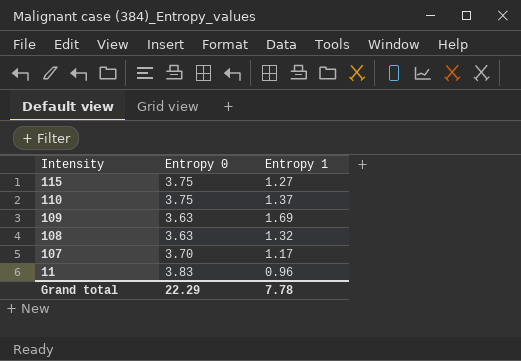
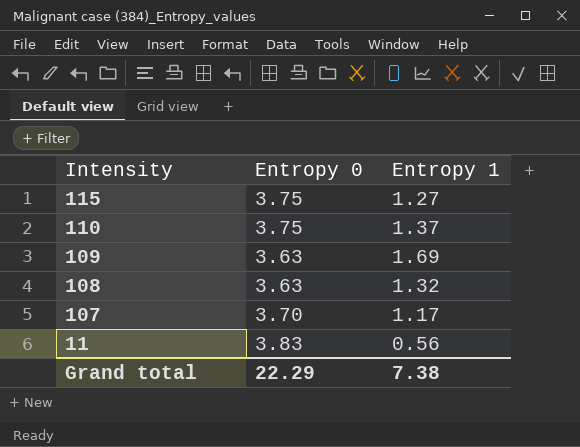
11 | Entropy 1: 0.96 -> 0.56
Grand total | Entropy 1: 7.78 -> 7.38

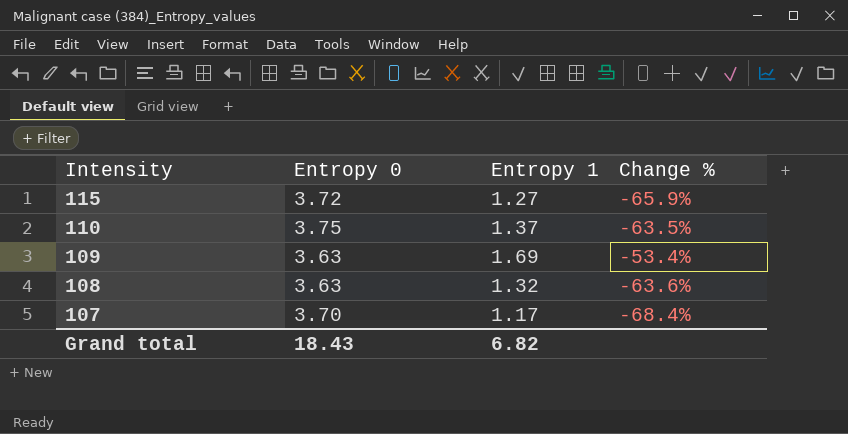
column Change % | formula: none -> ([Entropy 1] - [Entropy 0]) / [Entropy 0]
row 11: 3.83 | 0.56 -> none
115 | Entropy 0: 3.75 -> 3.72
Grand total | Entropy 0: 22.29 -> 18.43
Grand total | Entropy 1: 7.38 -> 6.82

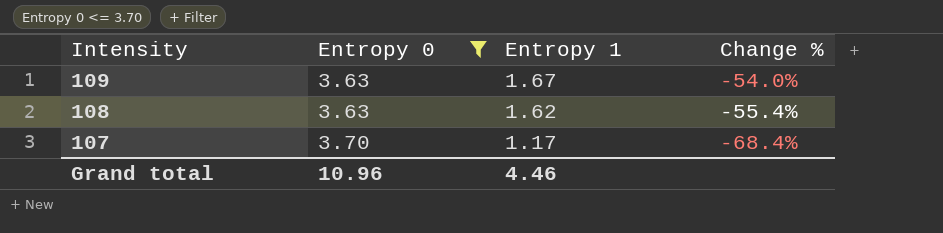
filter: none -> Entropy 0 <= 3.70
109 | Entropy 1: 1.69 -> 1.67
109 | Change %: -53.4% -> -54.0%
108 | Entropy 1: 1.32 -> 1.62
108 | Change %: -63.6% -> -55.4%
Grand total | Entropy 0: 18.43 -> 10.96
Grand total | Entropy 1: 6.82 -> 4.46

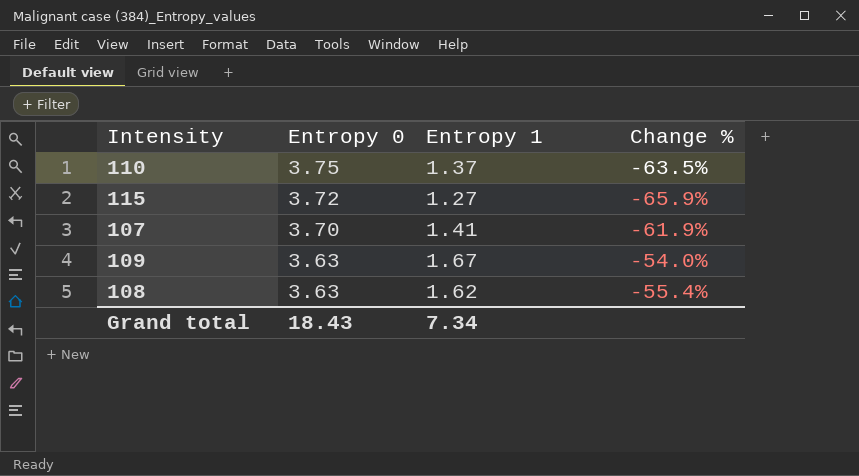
filter: Entropy 0 <= 3.70 -> none
row order: Intensity descending -> Entropy 0 descending
107 | Entropy 1: 1.17 -> 1.41
107 | Change %: -68.4% -> -61.9%
Grand total | Entropy 0: 10.96 -> 18.43
Grand total | Entropy 1: 4.46 -> 7.34

